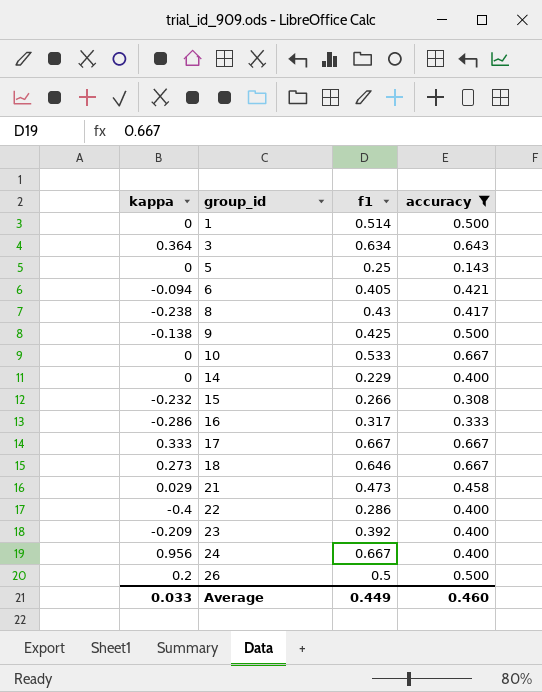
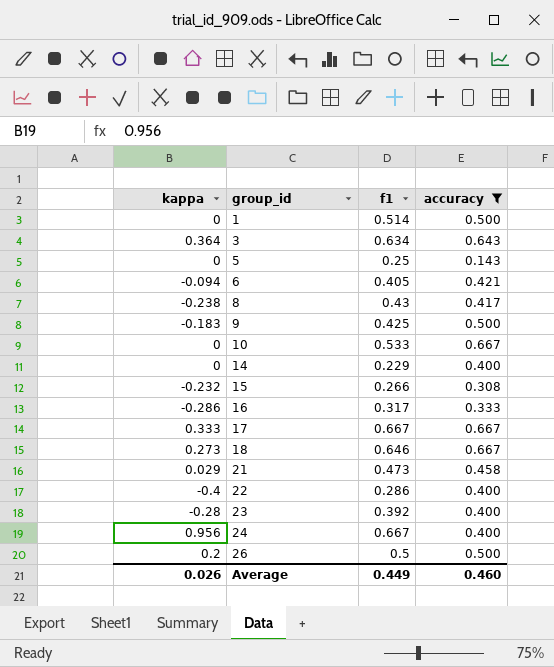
9 | kappa: -0.138 -> -0.183
23 | kappa: -0.209 -> -0.28
Average | kappa: 0.033 -> 0.026

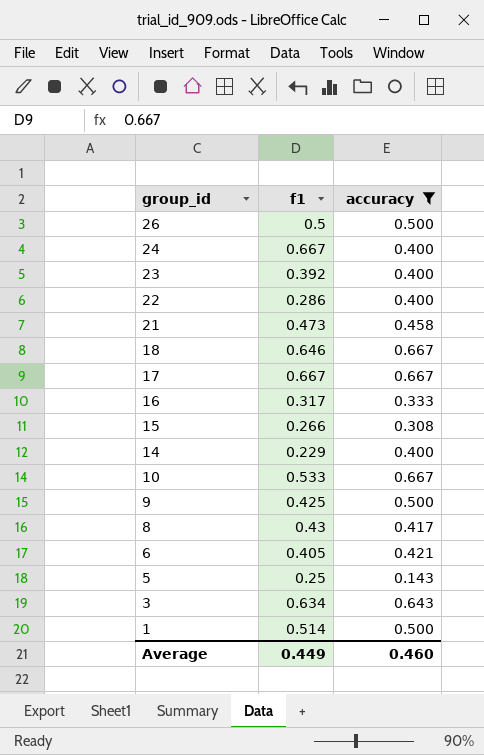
row order: group_id ascending -> group_id descending
column kappa | position: 1 -> none

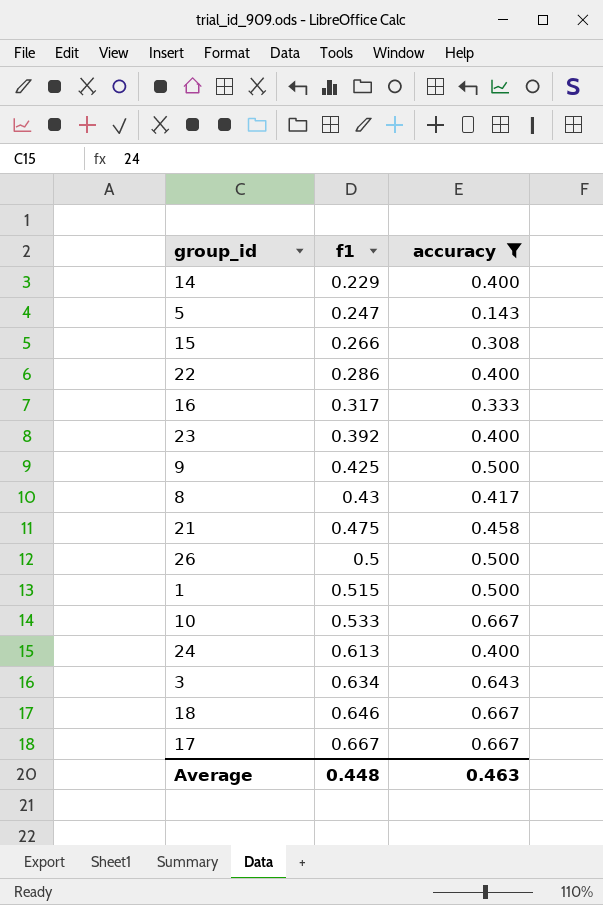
row order: group_id descending -> f1 ascending
row 6: 0.405 | 0.421 -> none
5 | f1: 0.25 -> 0.247
21 | f1: 0.473 -> 0.475
1 | f1: 0.514 -> 0.515
24 | f1: 0.667 -> 0.613
Average | f1: 0.449 -> 0.448
Average | accuracy: 0.460 -> 0.463

